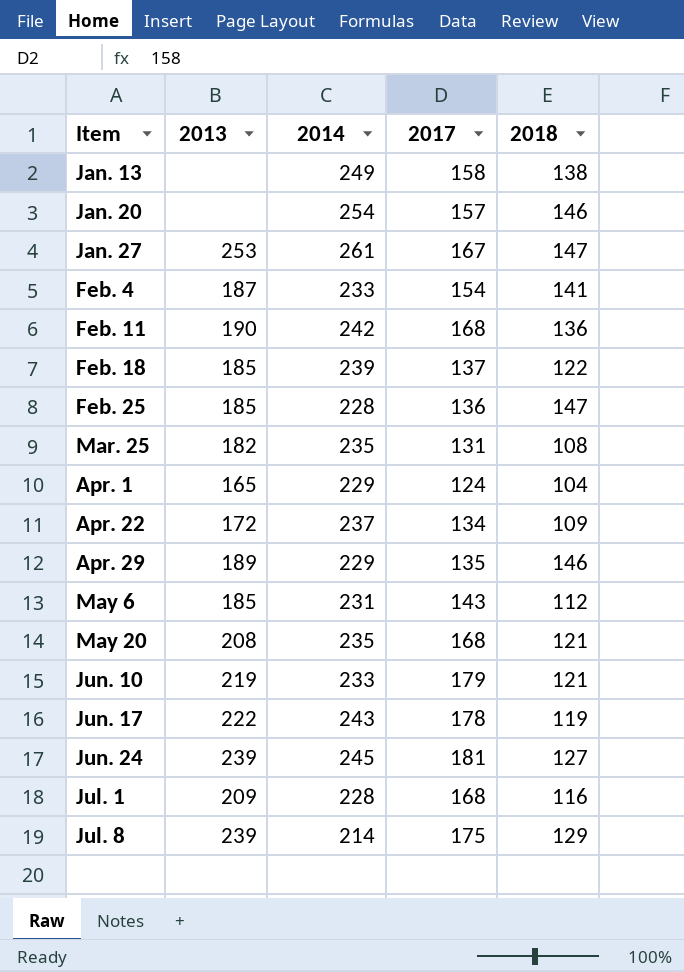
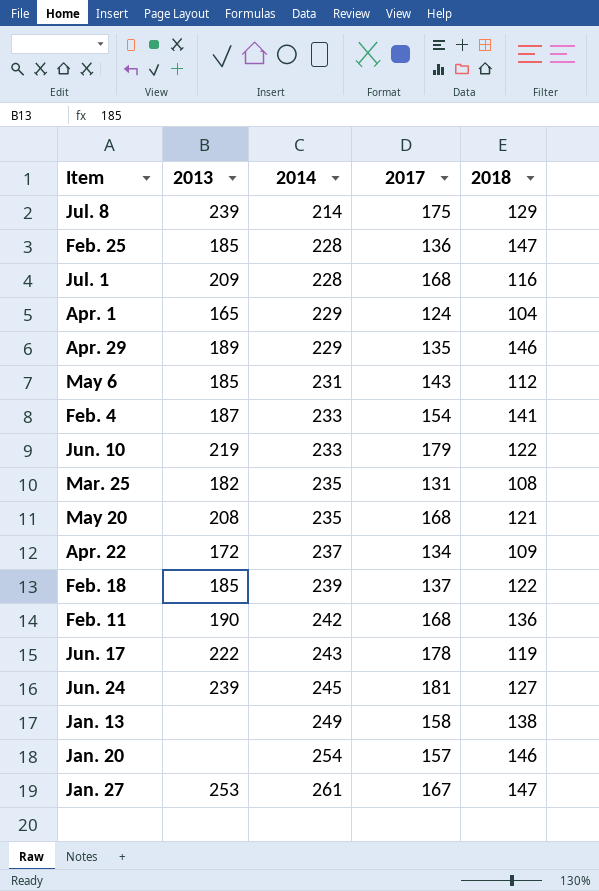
row order: Item ascending -> 2014 ascending
Jun. 10 | 2018: 121 -> 122

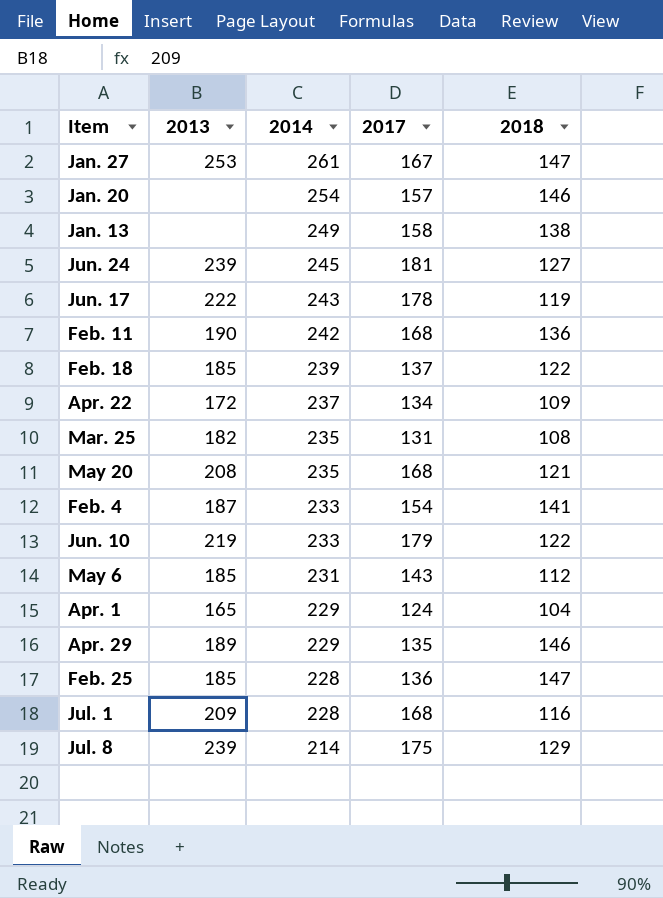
row order: 2014 ascending -> 2014 descending

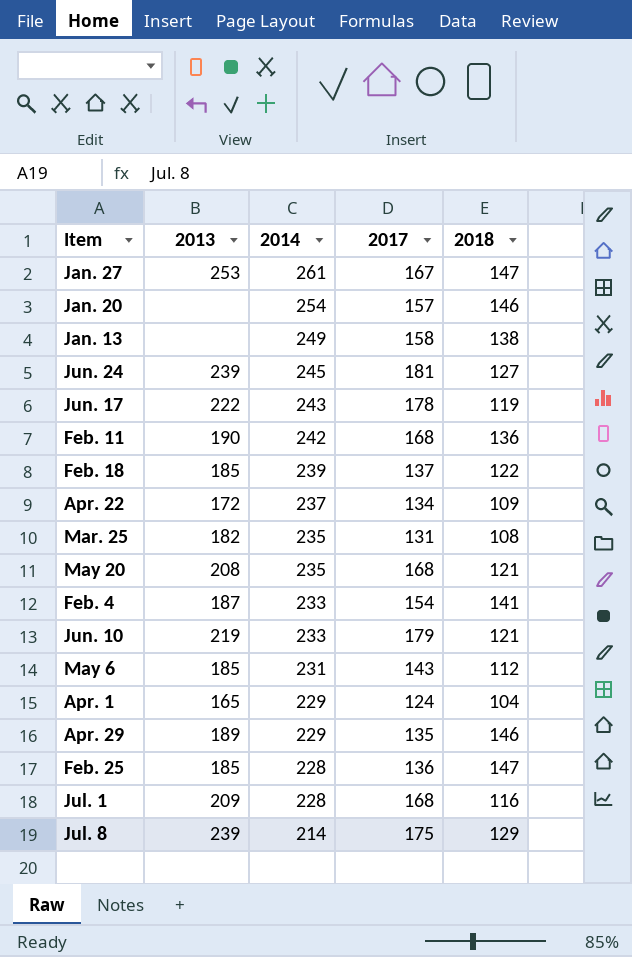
Jun. 10 | 2018: 122 -> 121

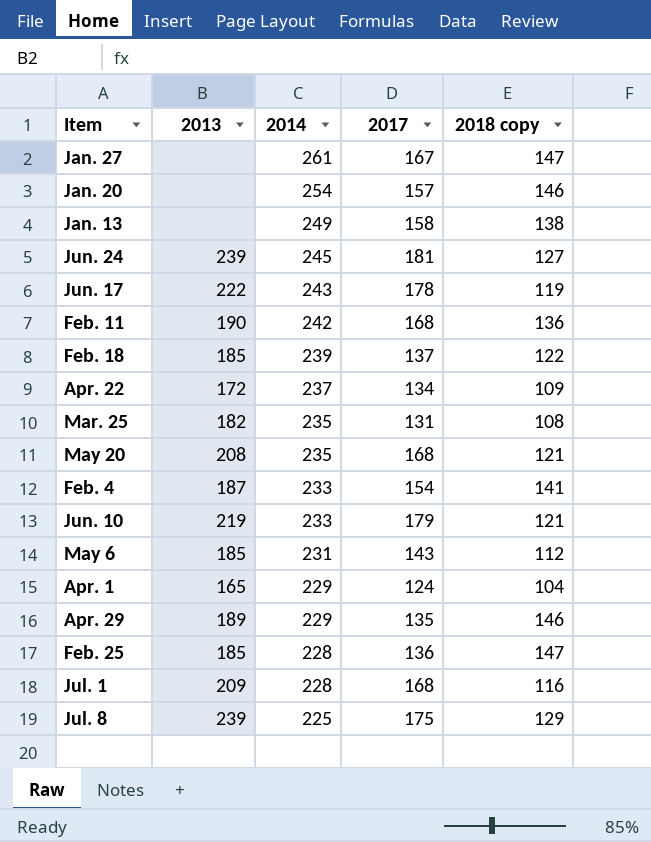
column name: 2018 -> 2018 copy
Jan. 27 | 2013: 253 -> none
Jul. 8 | 2014: 214 -> 225

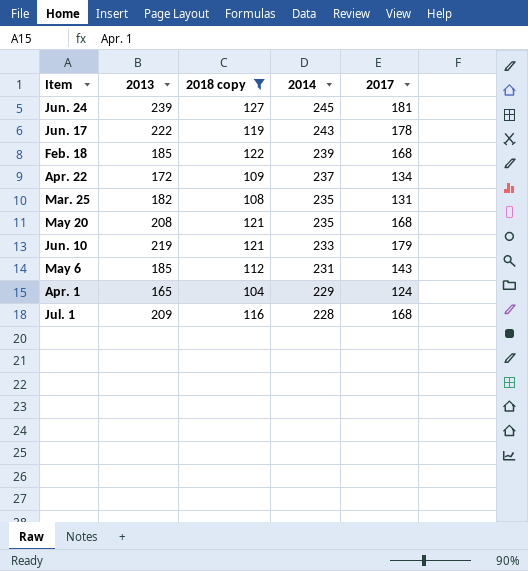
filter: none -> 2018 copy <= 127
column 2018 copy | position: 5 -> 3
Feb. 18 | 2017: 137 -> 168

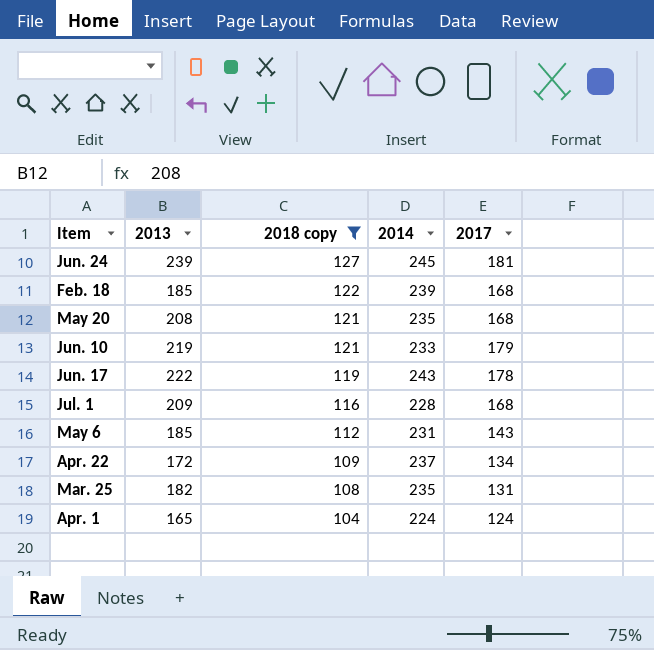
row order: 2014 descending -> 2018 copy descending
Apr. 1 | 2014: 229 -> 224

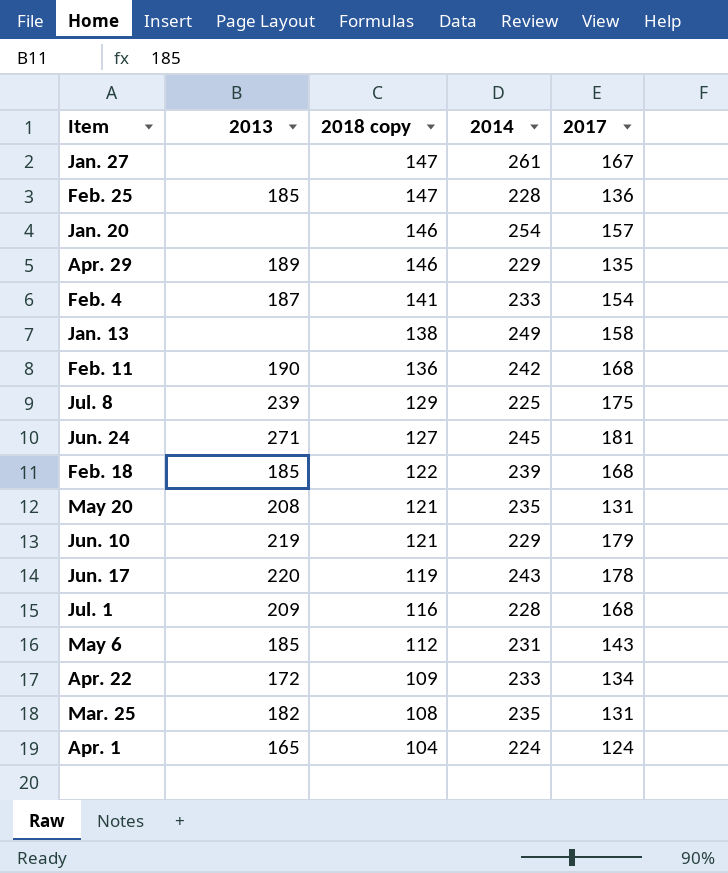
filter: 2018 copy <= 127 -> none
Jun. 24 | 2013: 239 -> 271
May 20 | 2017: 168 -> 131
Jun. 10 | 2014: 233 -> 229
Jun. 17 | 2013: 222 -> 220
Apr. 22 | 2014: 237 -> 233

